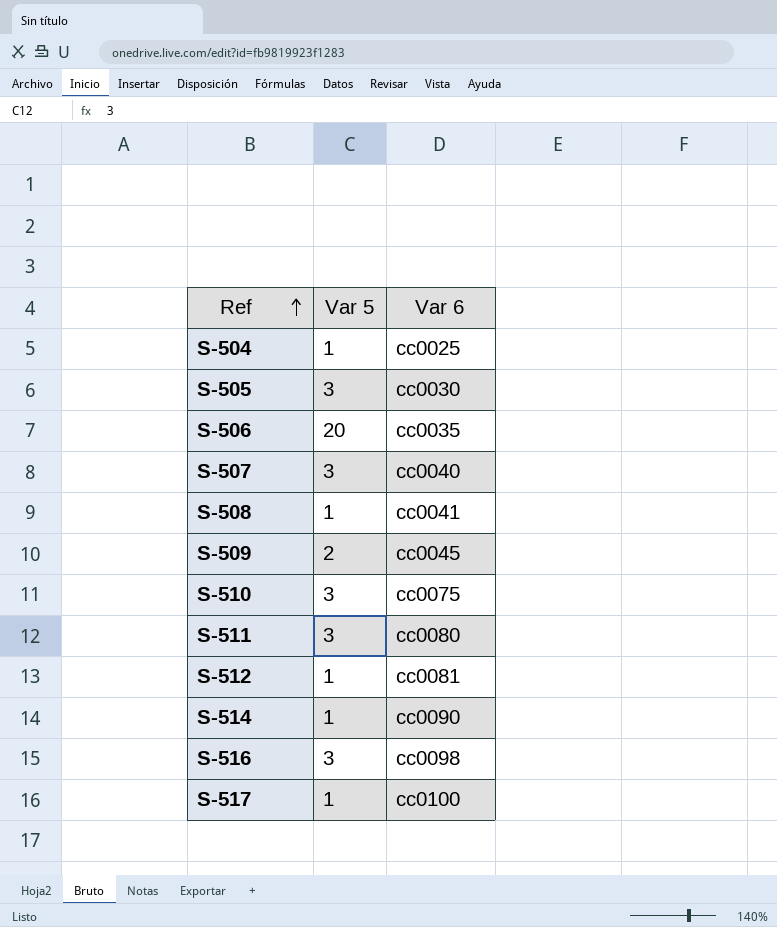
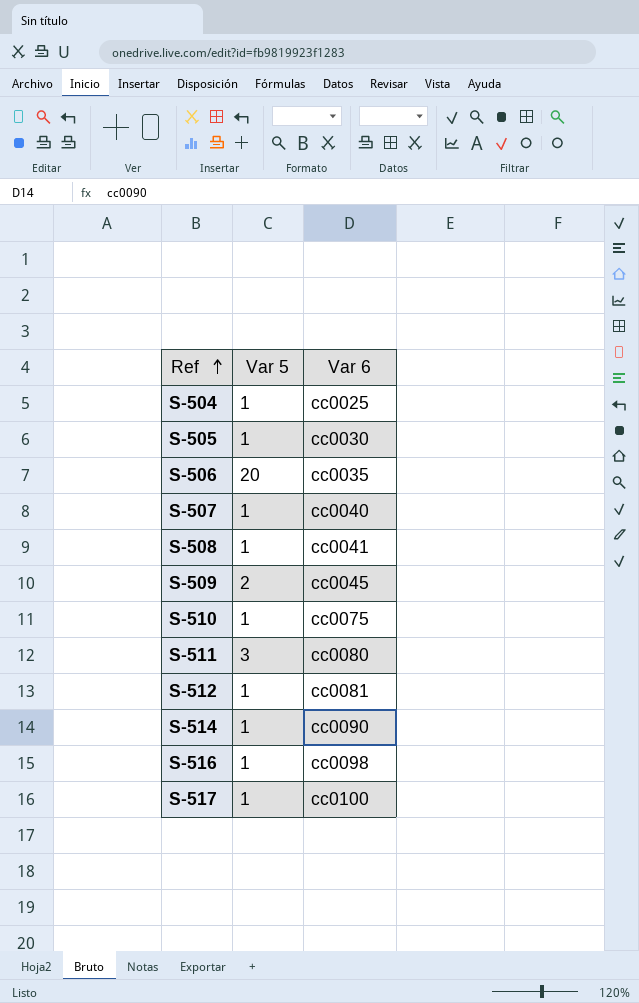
S-505 | Var 5: 3 -> 1
S-507 | Var 5: 3 -> 1
S-510 | Var 5: 3 -> 1
S-516 | Var 5: 3 -> 1

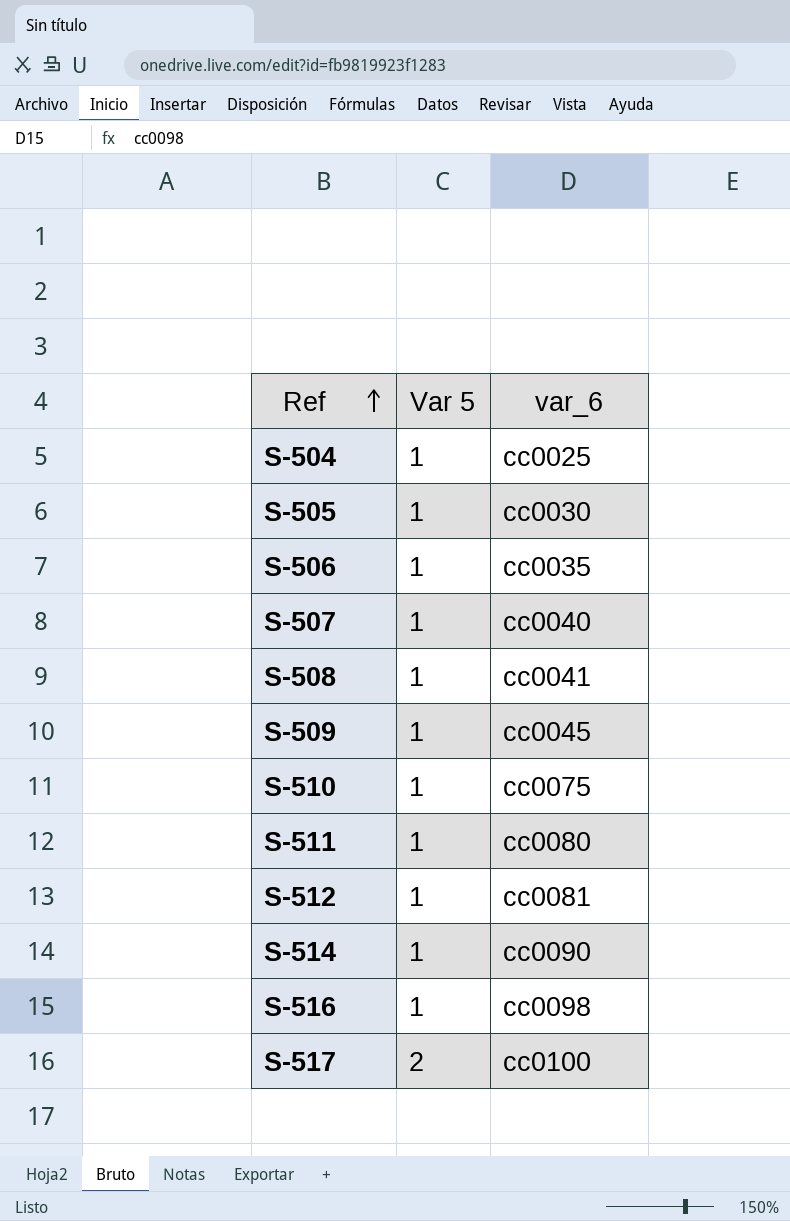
column name: Var 6 -> var_6
S-506 | Var 5: 20 -> 1
S-509 | Var 5: 2 -> 1
S-511 | Var 5: 3 -> 1
S-517 | Var 5: 1 -> 2

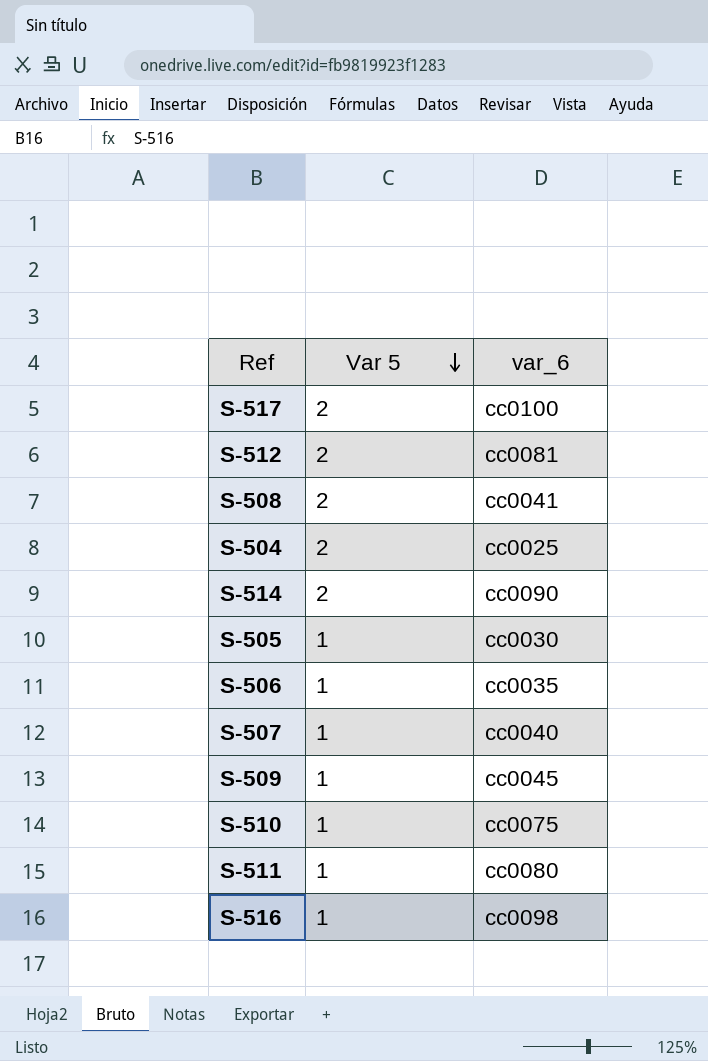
row order: Ref ascending -> Var 5 descending
S-512 | Var 5: 1 -> 2
S-508 | Var 5: 1 -> 2
S-504 | Var 5: 1 -> 2
S-514 | Var 5: 1 -> 2

